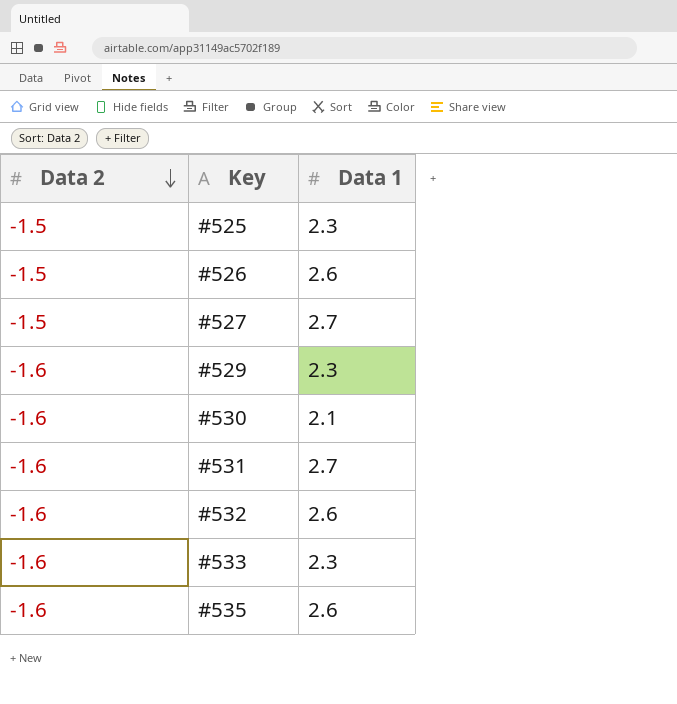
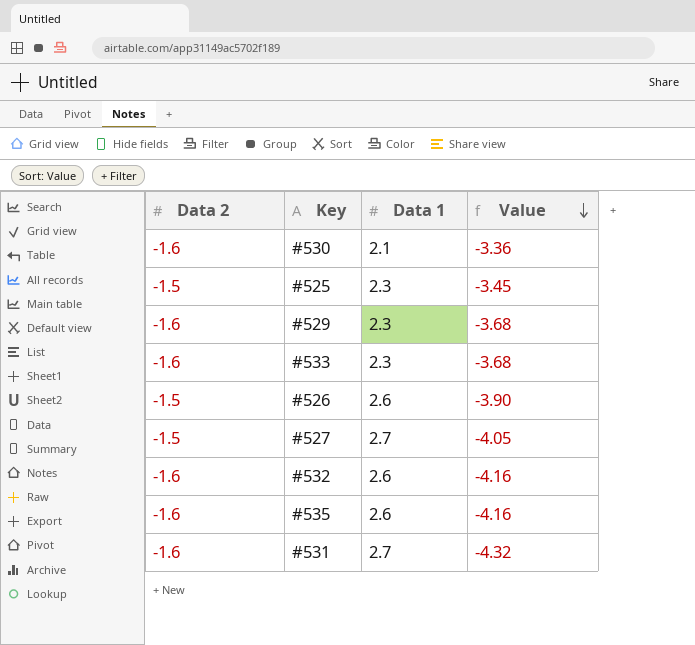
row order: Data 2 descending -> Value descending
column Value | formula: none -> [Data 2] * [Data 1]

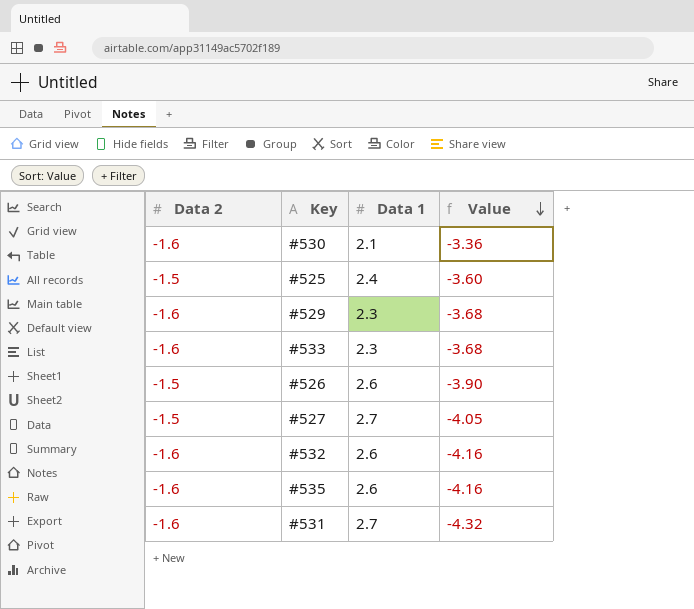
#525 | Data 1: 2.3 -> 2.4
#525 | Value: -3.45 -> -3.60

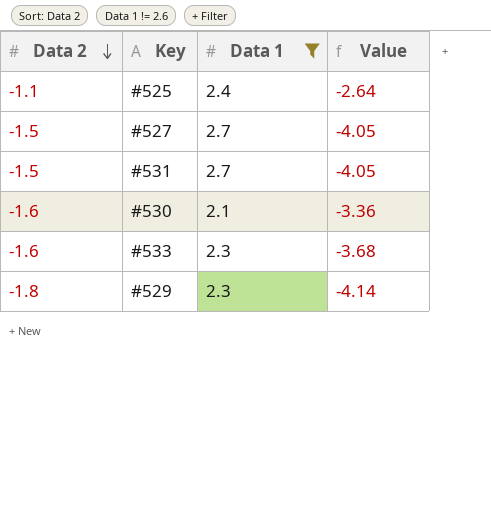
filter: none -> Data 1 != 2.6
row order: Value descending -> Data 2 descending
#525 | Data 2: -1.5 -> -1.1
#525 | Value: -3.60 -> -2.64
#531 | Data 2: -1.6 -> -1.5
#531 | Value: -4.32 -> -4.05
#529 | Data 2: -1.6 -> -1.8
#529 | Value: -3.68 -> -4.14

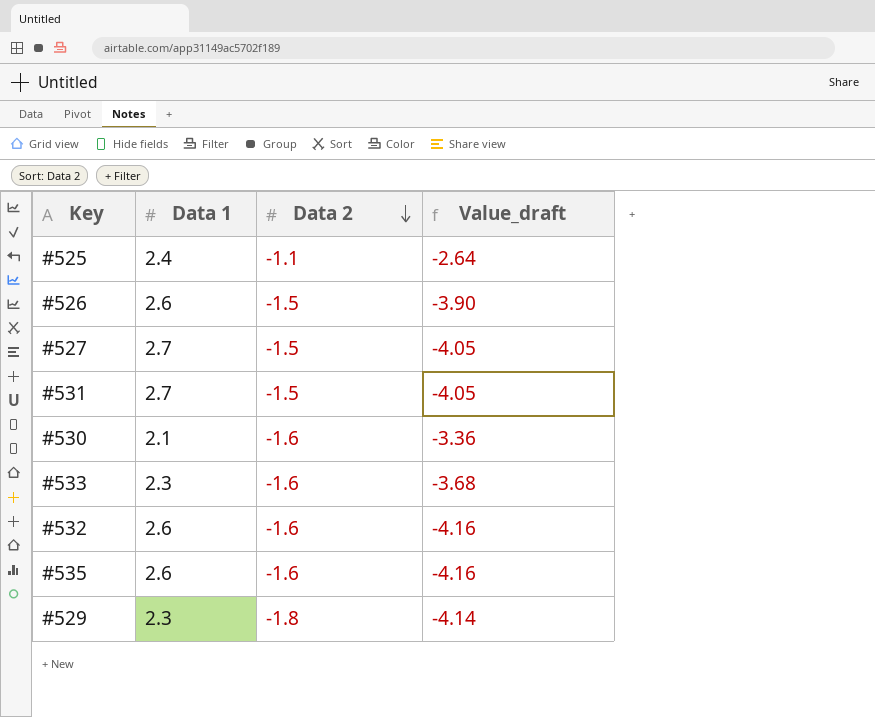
filter: Data 1 != 2.6 -> none
column Data 2 | position: 1 -> 3
column name: Value -> Value_draft

